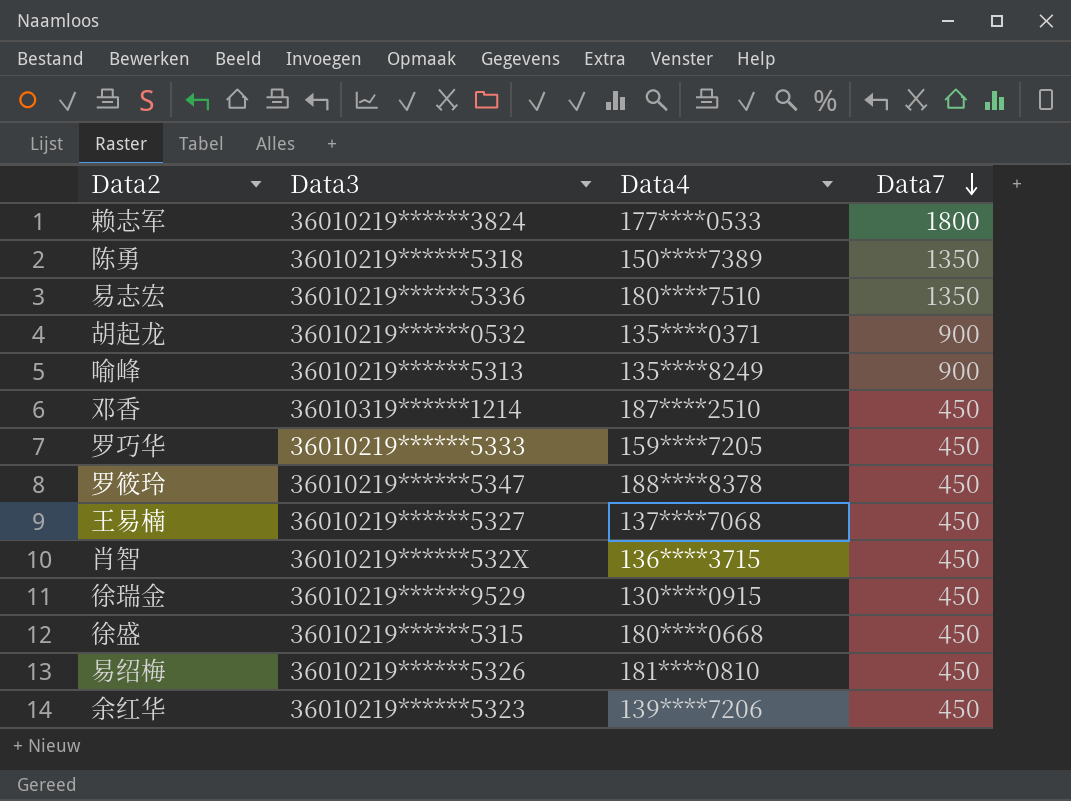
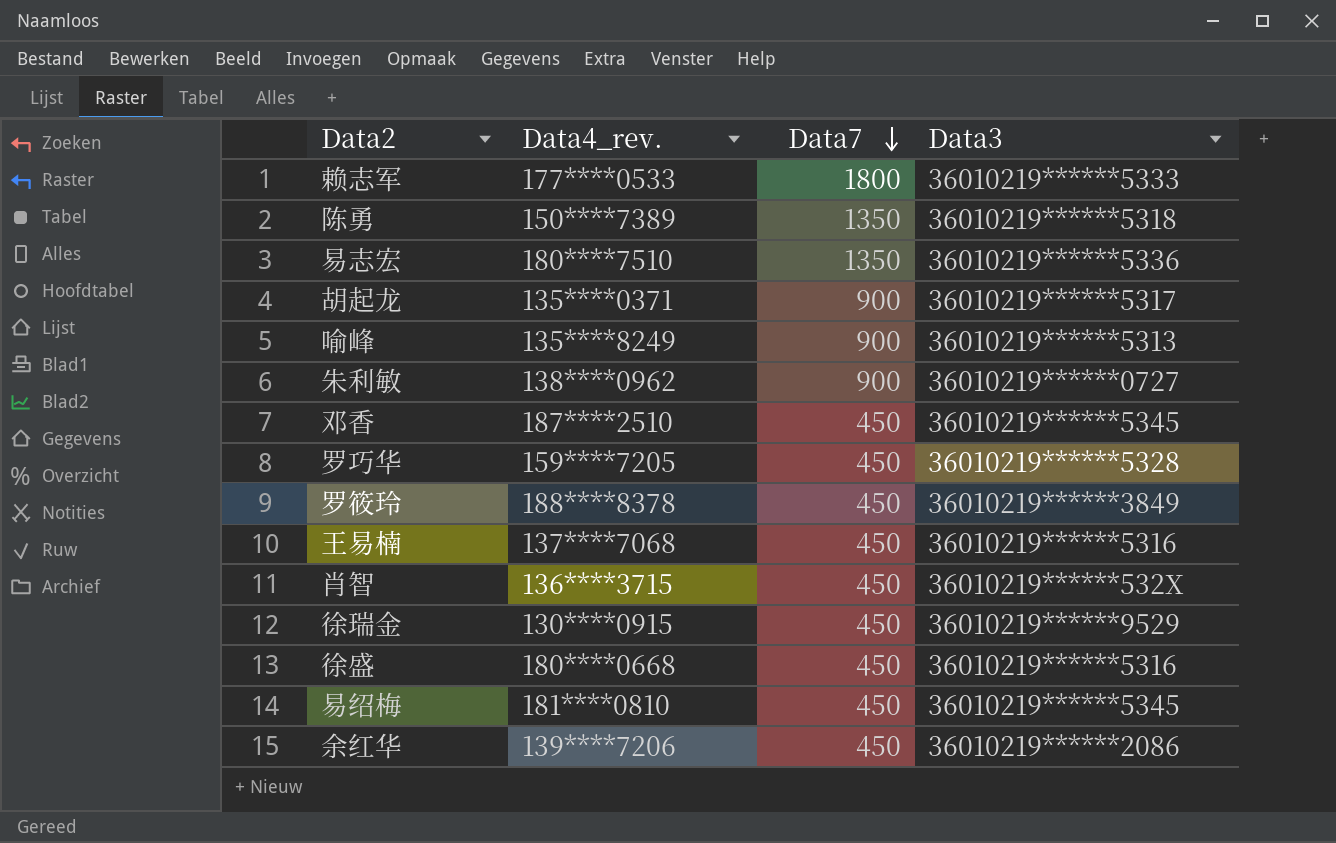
column name: Data4 -> Data4_rev.
column Data3 | position: 2 -> 4
赖志军 | Data3: 36010219******3824 -> 36010219******5333
胡起龙 | Data3: 36010219******0532 -> 36010219******5317
row 朱利敏: none -> 138****0962 | 900 | 36010219******0727
邓香 | Data3: 36010319******1214 -> 36010219******5345
罗巧华 | Data3: 36010219******5333 -> 36010219******5328
罗筱玲 | Data3: 36010219******5347 -> 36010219******3849
王易楠 | Data3: 36010219******5327 -> 36010219******5316
徐盛 | Data3: 36010219******5315 -> 36010219******5316
易绍梅 | Data3: 36010219******5326 -> 36010219******5345
余红华 | Data3: 36010219******5323 -> 36010219******2086

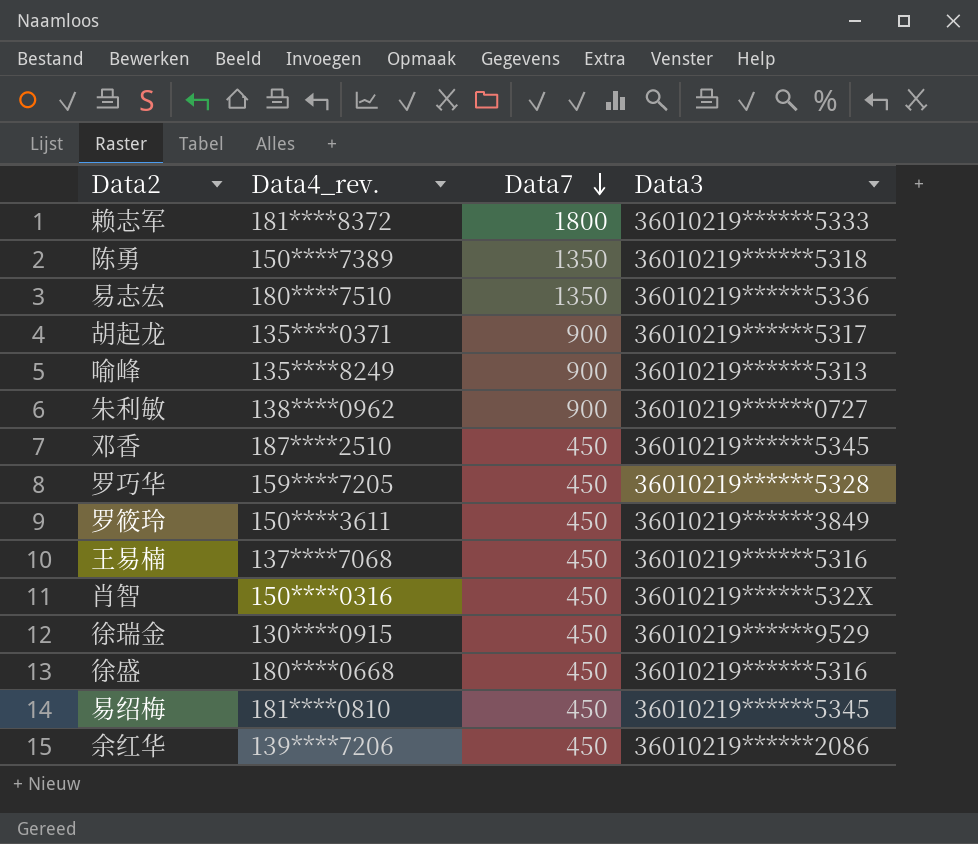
赖志军 | Data4_rev.: 177****0533 -> 181****8372
罗筱玲 | Data4_rev.: 188****8378 -> 150****3611
肖智 | Data4_rev.: 136****3715 -> 150****0316

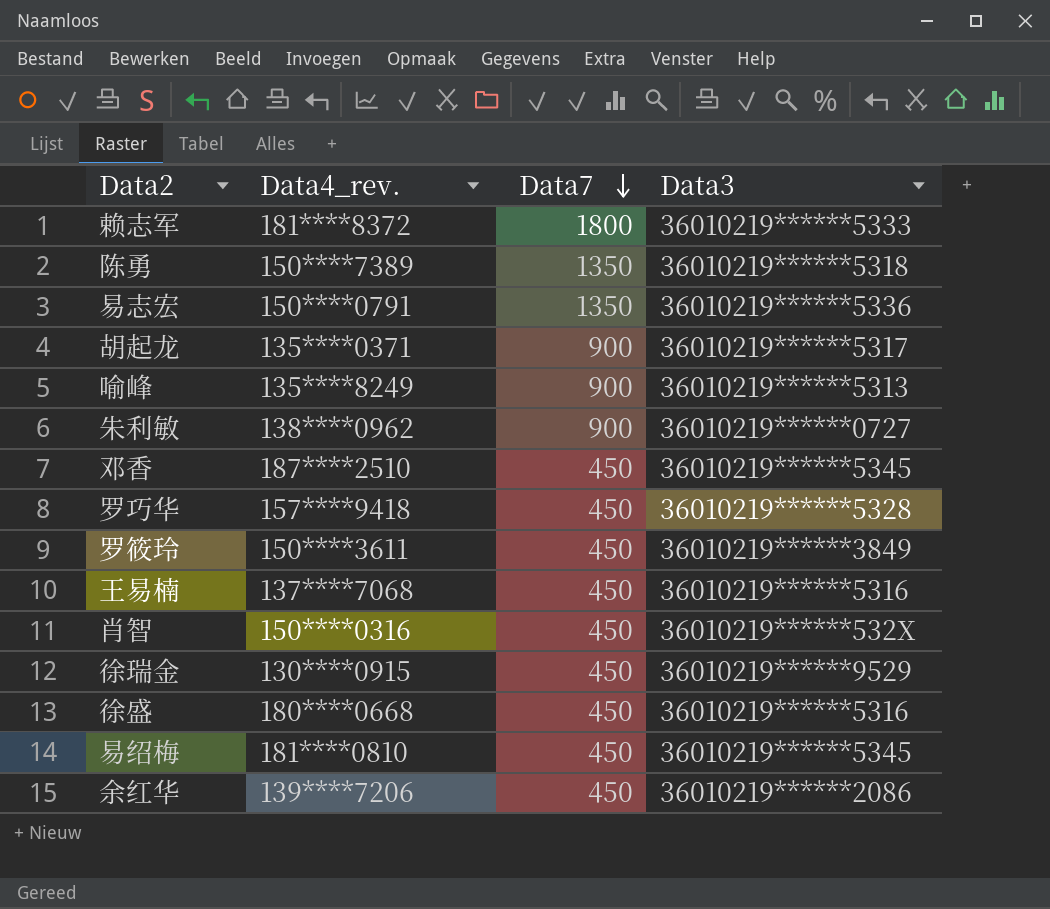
易志宏 | Data4_rev.: 180****7510 -> 150****0791
罗巧华 | Data4_rev.: 159****7205 -> 157****9418

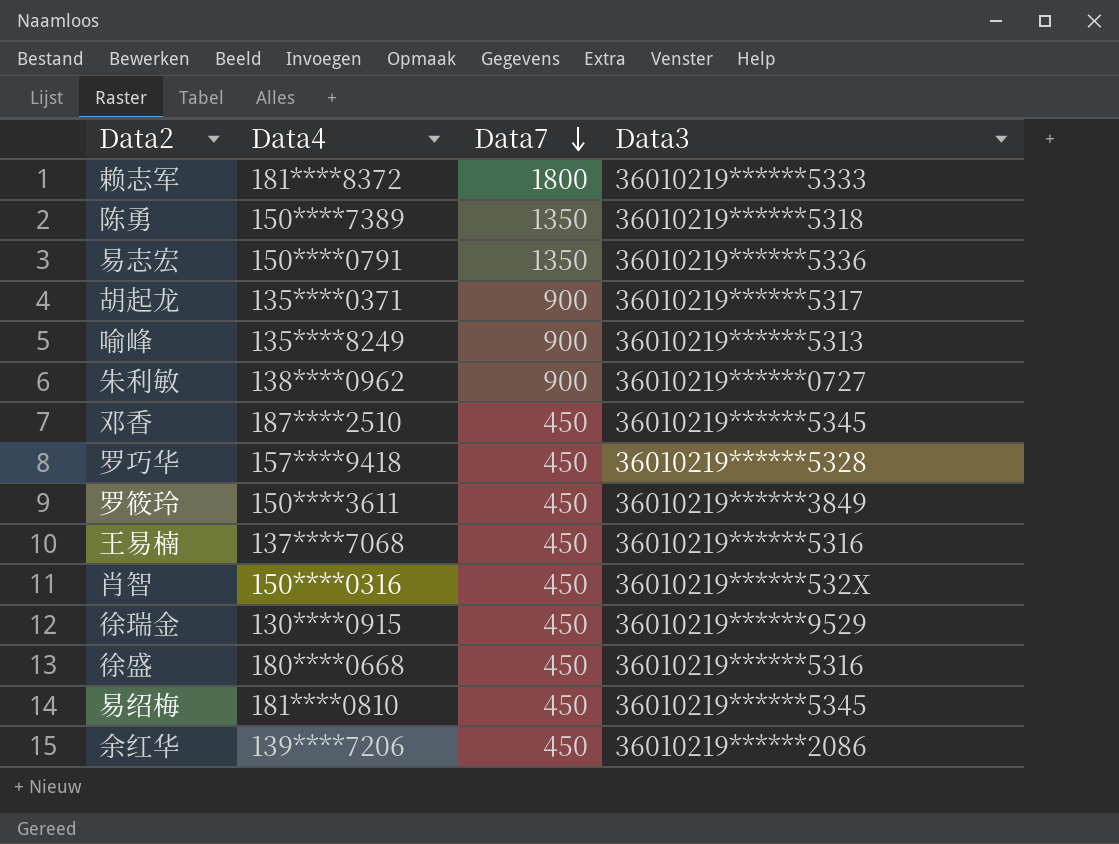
column name: Data4_rev. -> Data4

